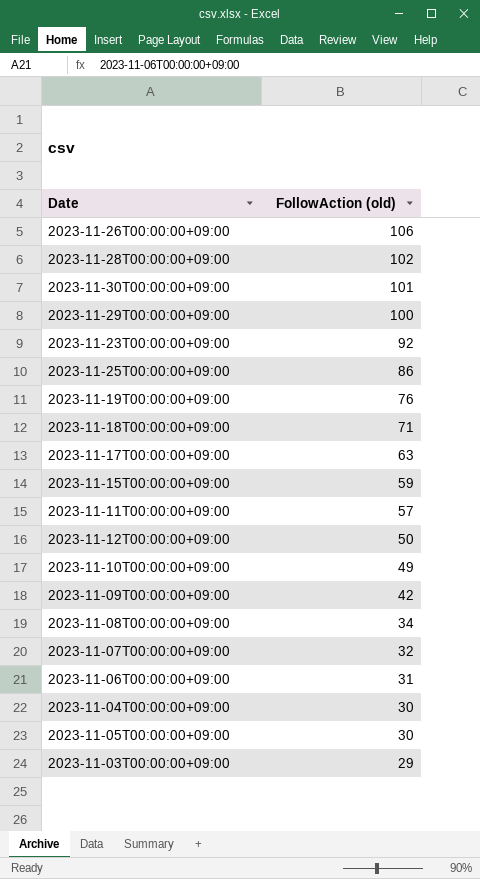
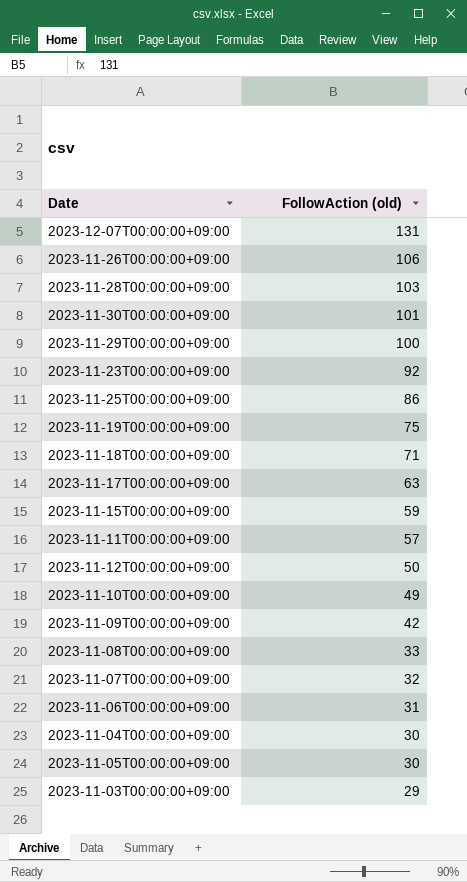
row 2023-12-07T00:00:00+09:00: none -> 131
2023-11-28T00:00:00+09:00 | FollowAction (old): 102 -> 103
2023-11-19T00:00:00+09:00 | FollowAction (old): 76 -> 75
2023-11-08T00:00:00+09:00 | FollowAction (old): 34 -> 33

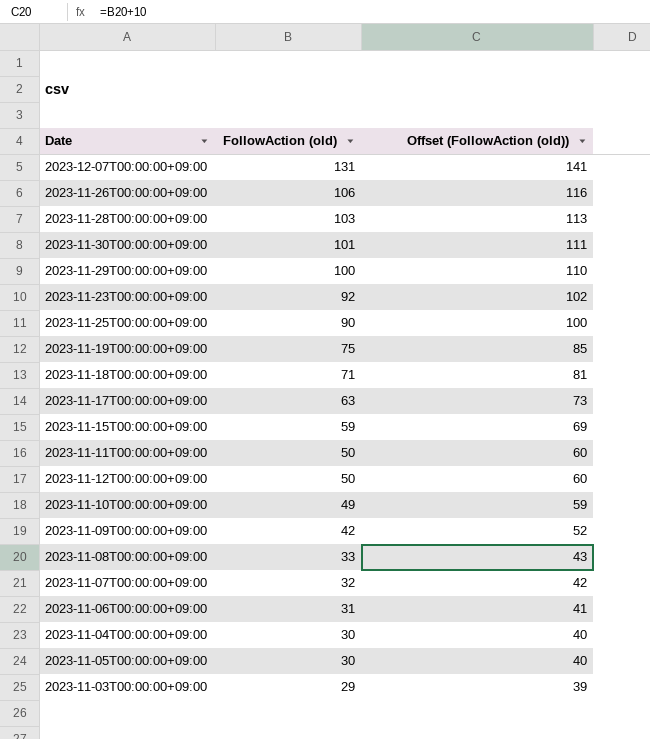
column Offset (FollowAction (old)) | formula: none -> [FollowAction (old)] + 10
2023-11-25T00:00:00+09:00 | FollowAction (old): 86 -> 90
2023-11-11T00:00:00+09:00 | FollowAction (old): 57 -> 50

